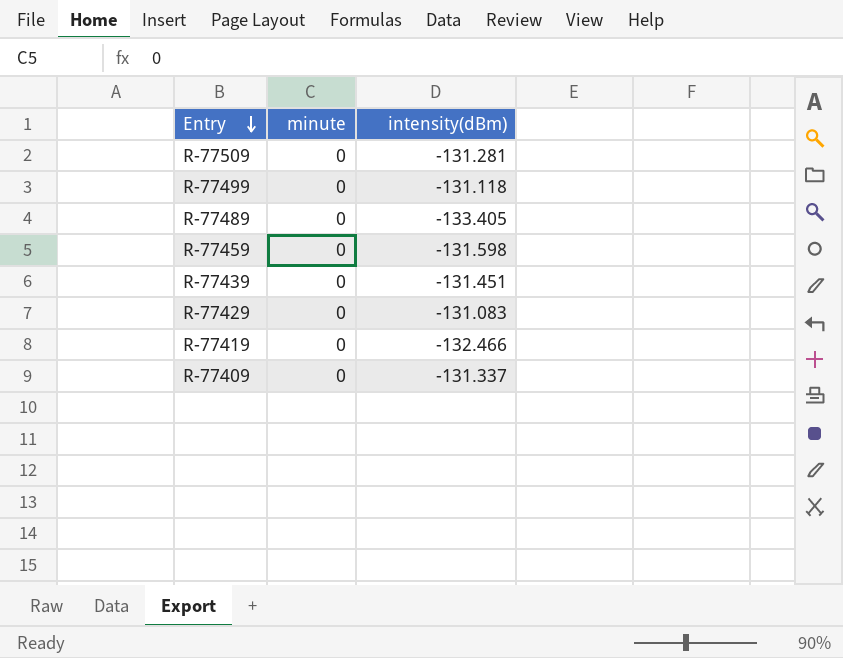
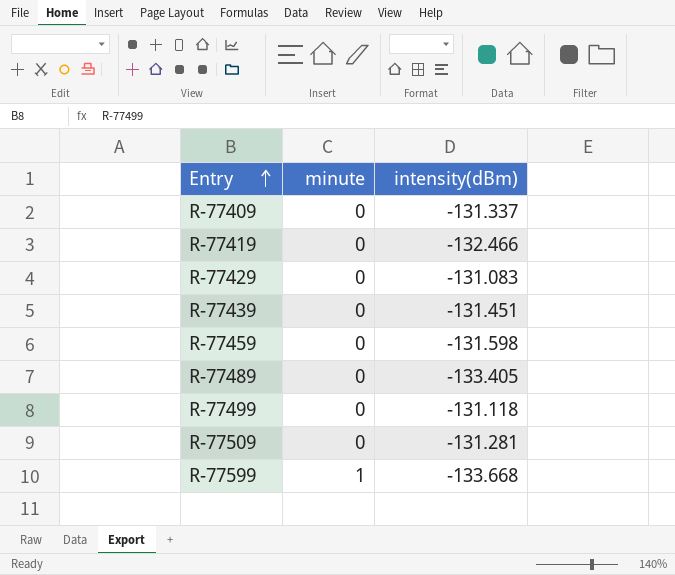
row order: Entry descending -> Entry ascending
row R-77599: none -> 1 | -133.668

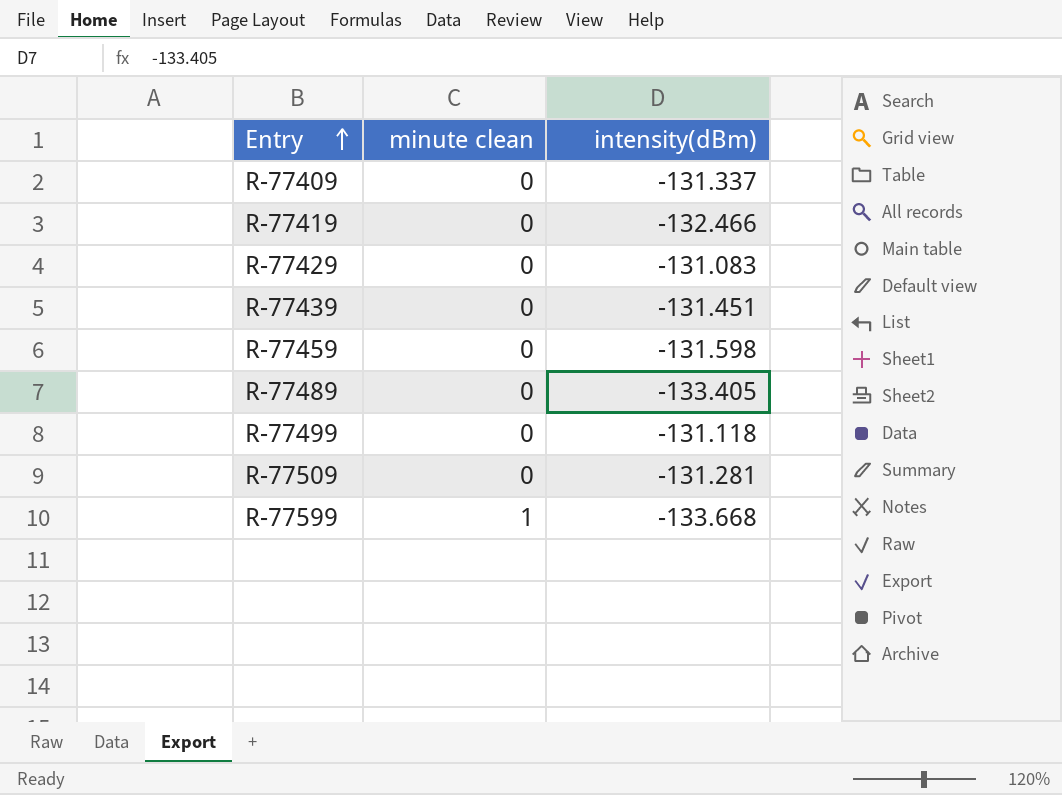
column name: minute -> minute clean

